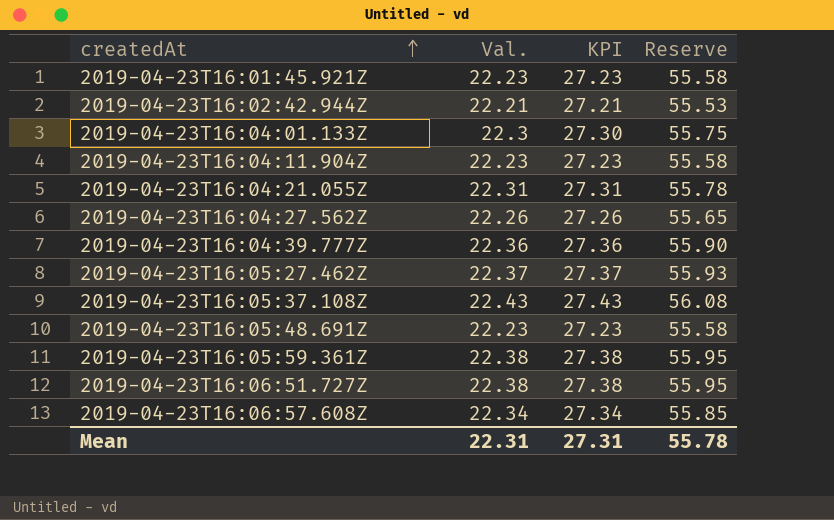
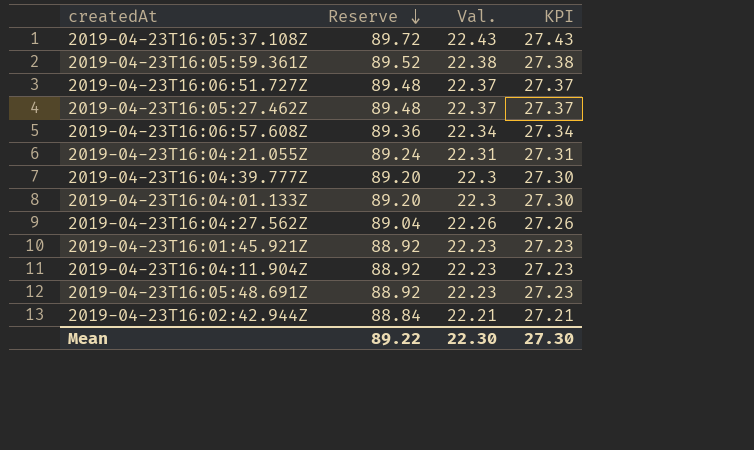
row order: createdAt ascending -> Reserve descending
column Reserve | formula: [Val.] * 2.5 -> [Val.] * 4
column Reserve | position: 4 -> 2
2019-04-23T16:06:51.727Z | Val.: 22.38 -> 22.37
2019-04-23T16:06:51.727Z | KPI: 27.38 -> 27.37
2019-04-23T16:04:39.777Z | Val.: 22.36 -> 22.3
2019-04-23T16:04:39.777Z | KPI: 27.36 -> 27.30
Mean | Reserve: 55.78 -> 89.22
Mean | Val.: 22.31 -> 22.30
Mean | KPI: 27.31 -> 27.30

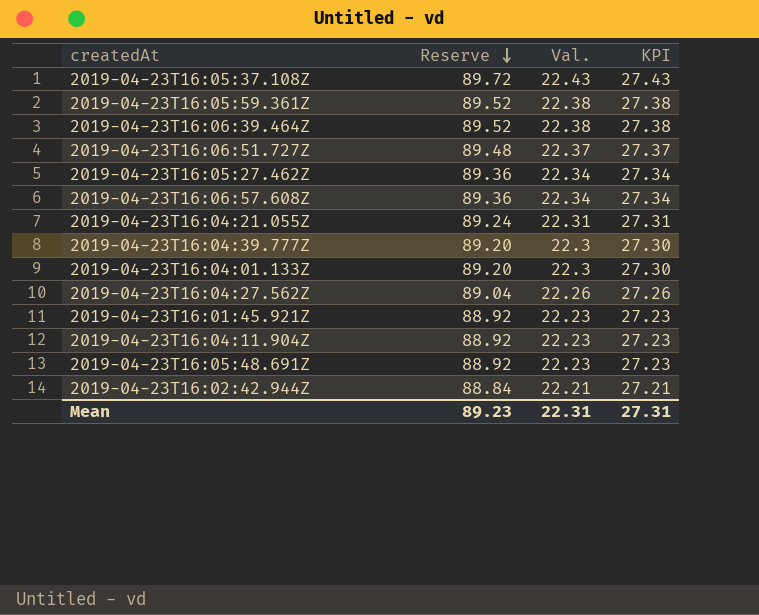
row 2019-04-23T16:06:39.464Z: none -> 89.52 | 22.38 | 27.38
2019-04-23T16:05:27.462Z | Reserve: 89.48 -> 89.36
2019-04-23T16:05:27.462Z | Val.: 22.37 -> 22.34
2019-04-23T16:05:27.462Z | KPI: 27.37 -> 27.34
Mean | Reserve: 89.22 -> 89.23
Mean | Val.: 22.30 -> 22.31
Mean | KPI: 27.30 -> 27.31

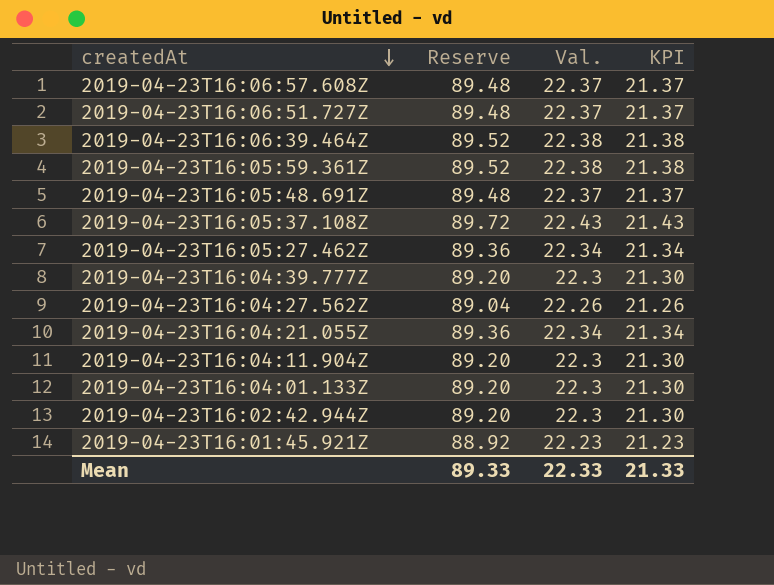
row order: Reserve descending -> createdAt descending
column KPI | formula: [Val.] + 5 -> [Val.] - 1
2019-04-23T16:06:57.608Z | Reserve: 89.36 -> 89.48
2019-04-23T16:06:57.608Z | Val.: 22.34 -> 22.37
2019-04-23T16:05:48.691Z | Reserve: 88.92 -> 89.48
2019-04-23T16:05:48.691Z | Val.: 22.23 -> 22.37
2019-04-23T16:04:21.055Z | Reserve: 89.24 -> 89.36
2019-04-23T16:04:21.055Z | Val.: 22.31 -> 22.34
2019-04-23T16:04:11.904Z | Reserve: 88.92 -> 89.20
2019-04-23T16:04:11.904Z | Val.: 22.23 -> 22.3
2019-04-23T16:02:42.944Z | Reserve: 88.84 -> 89.20
2019-04-23T16:02:42.944Z | Val.: 22.21 -> 22.3
Mean | Reserve: 89.23 -> 89.33
Mean | Val.: 22.31 -> 22.33
Mean | KPI: 27.31 -> 21.33

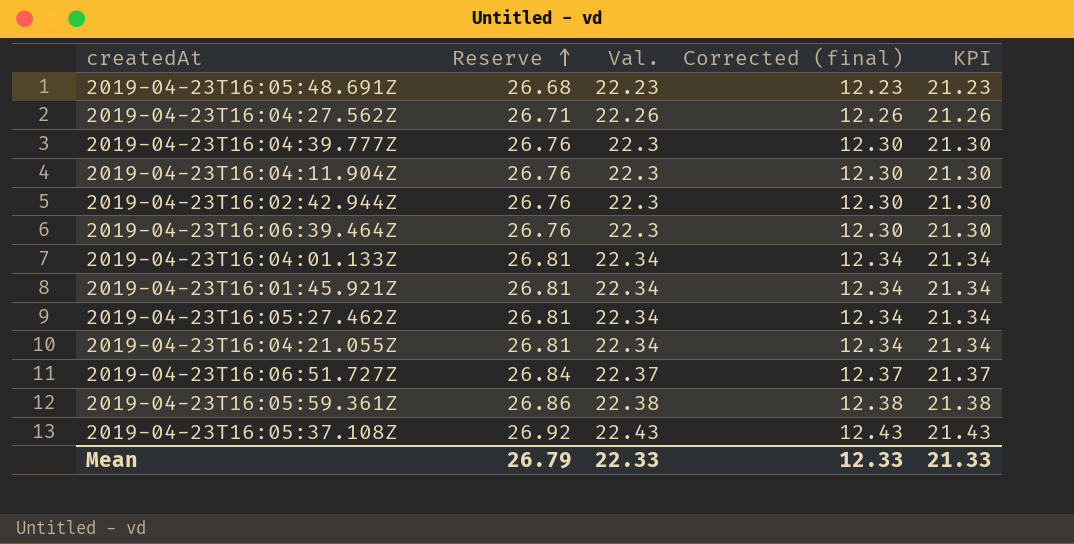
row order: createdAt descending -> Reserve ascending
column Reserve | formula: [Val.] * 4 -> [Val.] * 1.2
column Corrected (final) | formula: none -> [Val.] - 10
row 2019-04-23T16:06:57.608Z: 89.48 | 22.37 | 21.37 -> none
2019-04-23T16:05:48.691Z | Val.: 22.37 -> 22.23
2019-04-23T16:05:48.691Z | KPI: 21.37 -> 21.23
2019-04-23T16:06:39.464Z | Val.: 22.38 -> 22.3
2019-04-23T16:06:39.464Z | KPI: 21.38 -> 21.30
2019-04-23T16:04:01.133Z | Val.: 22.3 -> 22.34
2019-04-23T16:04:01.133Z | KPI: 21.30 -> 21.34
2019-04-23T16:01:45.921Z | Val.: 22.23 -> 22.34
2019-04-23T16:01:45.921Z | KPI: 21.23 -> 21.34
Mean | Reserve: 89.33 -> 26.79

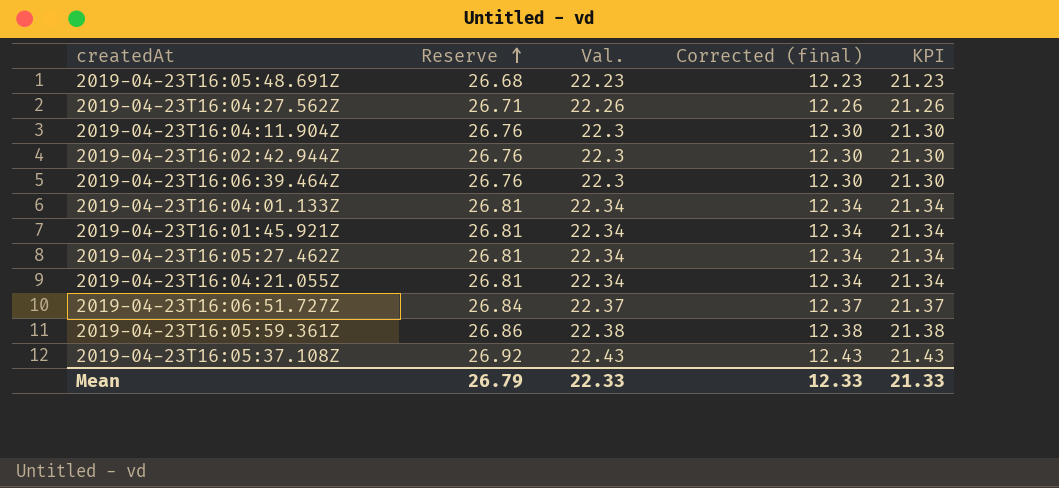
row 2019-04-23T16:04:39.777Z: 26.76 | 22.3 | 12.30 | 21.30 -> none

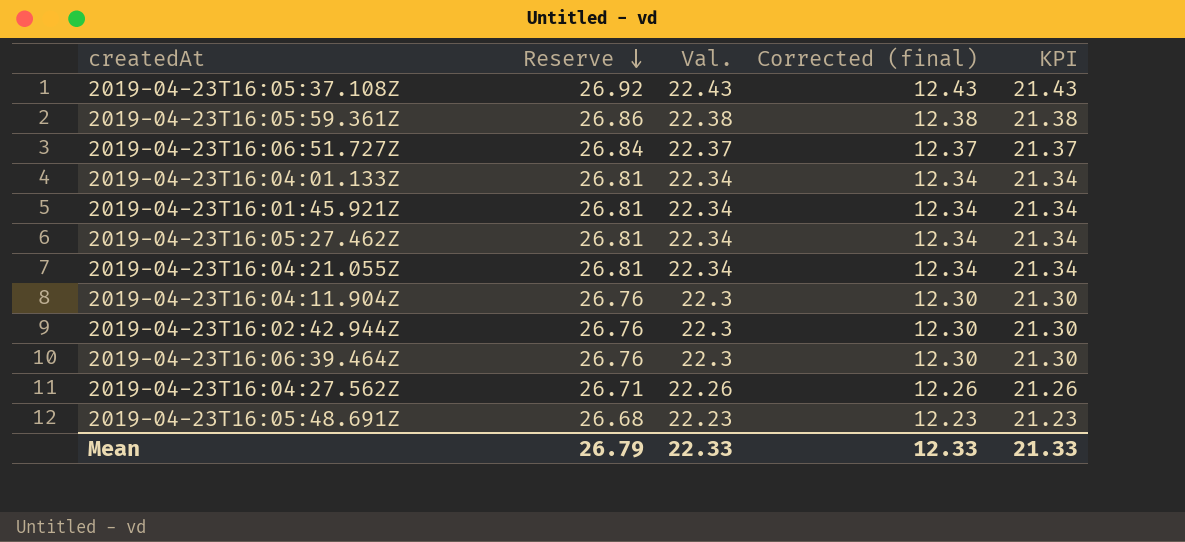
row order: Reserve ascending -> Reserve descending

